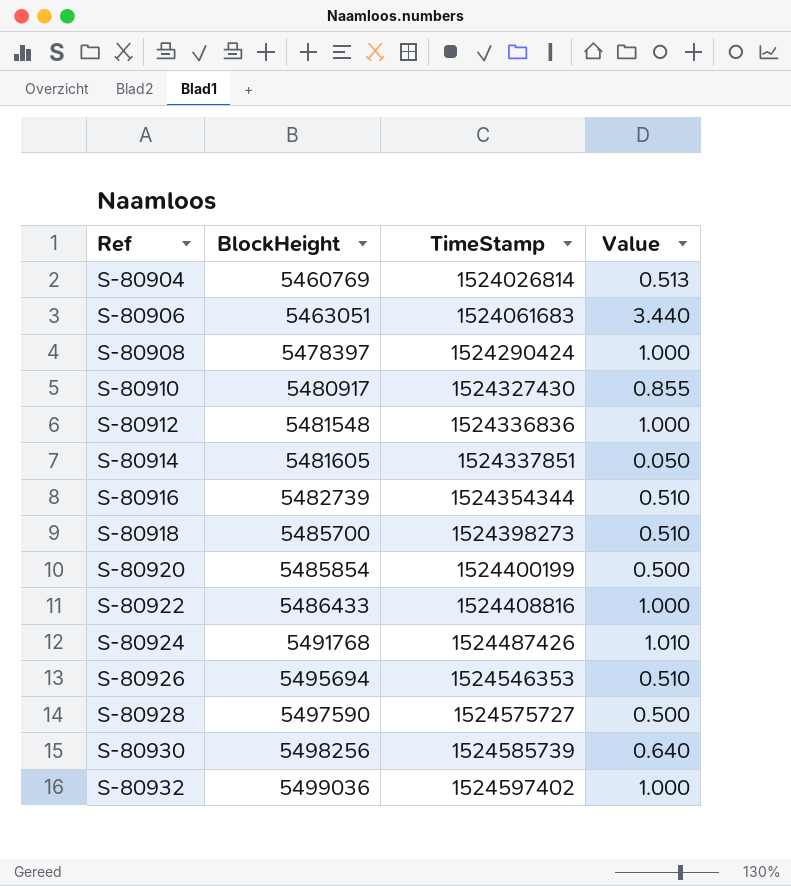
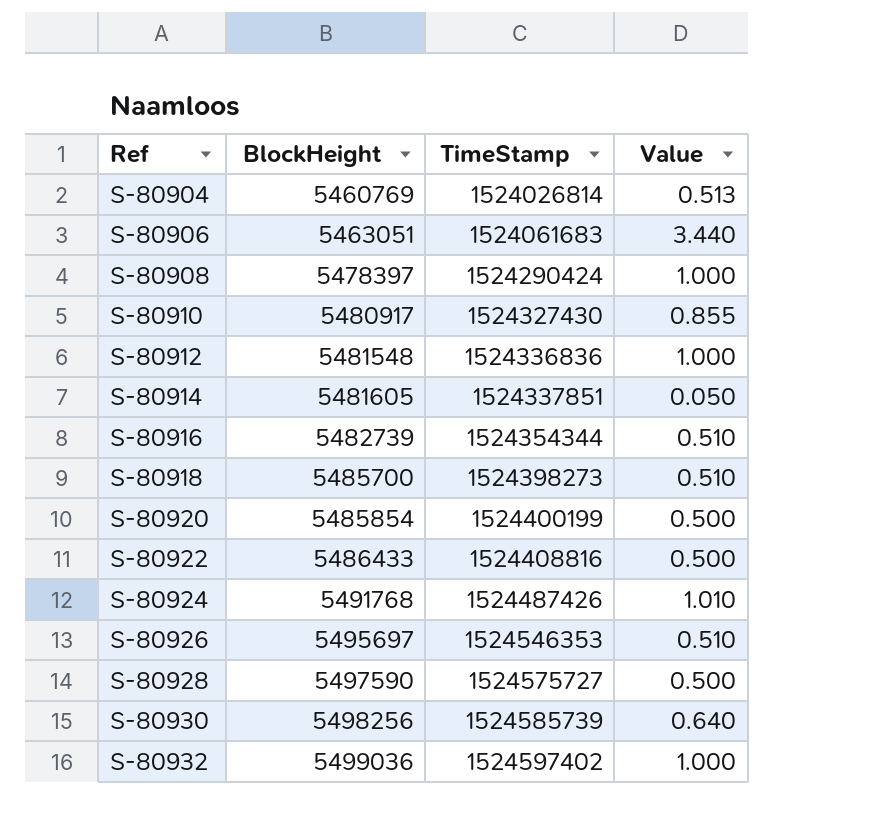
S-80922 | Value: 1.000 -> 0.500
S-80926 | BlockHeight: 5495694 -> 5495697

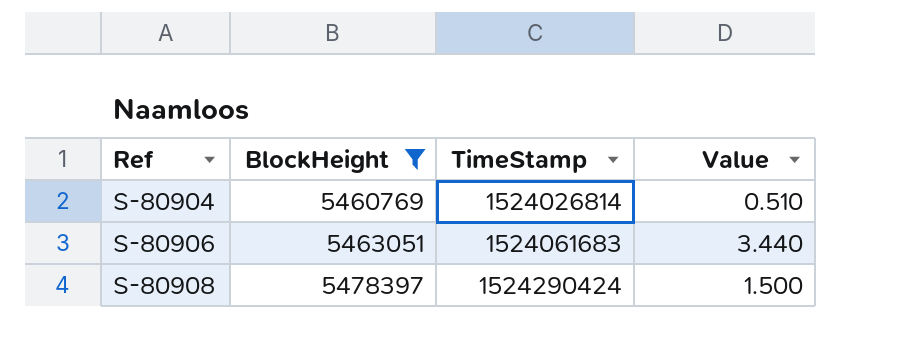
filter: none -> BlockHeight <= 5478397
S-80904 | Value: 0.513 -> 0.510
S-80908 | Value: 1.000 -> 1.500

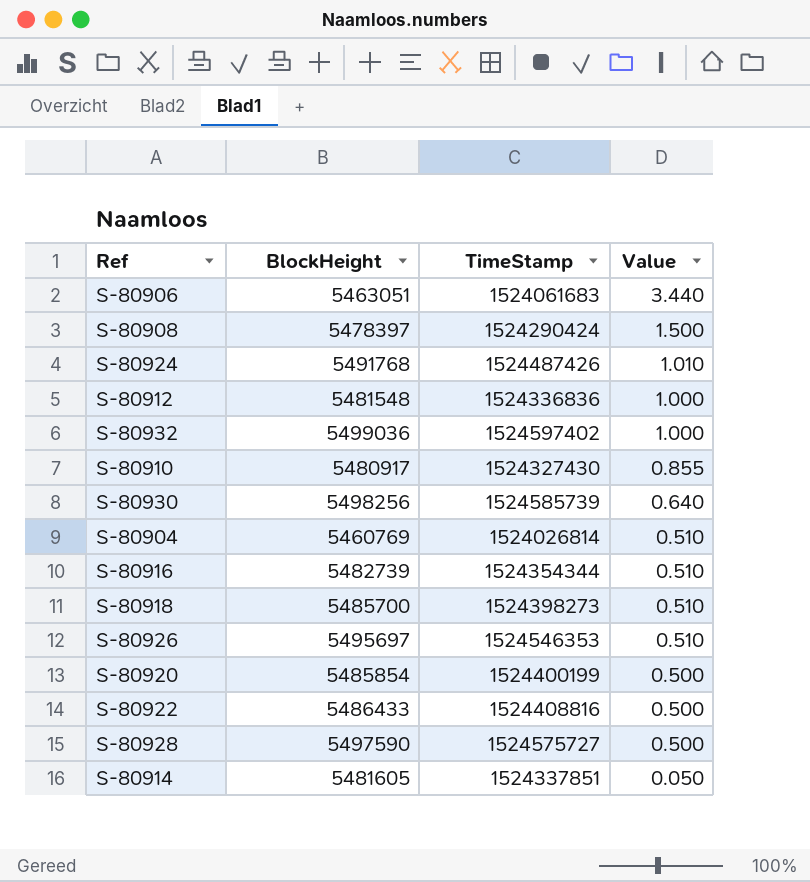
filter: BlockHeight <= 5478397 -> none
row order: Ref ascending -> Value descending

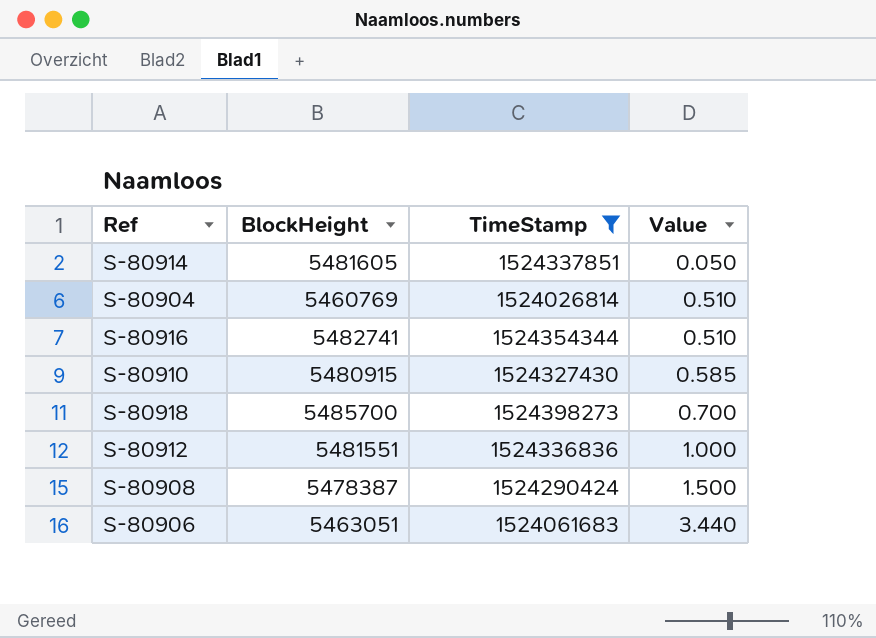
filter: none -> TimeStamp <= 1524398273
row order: Value descending -> Value ascending
S-80916 | BlockHeight: 5482739 -> 5482741
S-80910 | BlockHeight: 5480917 -> 5480915
S-80910 | Value: 0.855 -> 0.585
S-80918 | Value: 0.510 -> 0.700
S-80912 | BlockHeight: 5481548 -> 5481551
S-80908 | BlockHeight: 5478397 -> 5478387

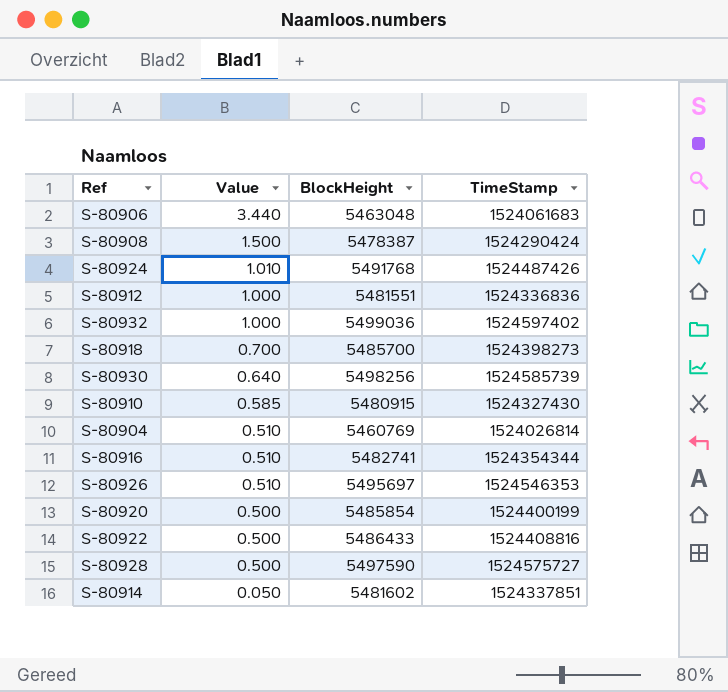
filter: TimeStamp <= 1524398273 -> none
row order: Value ascending -> Value descending
column Value | position: 4 -> 2
S-80906 | BlockHeight: 5463051 -> 5463048
S-80914 | BlockHeight: 5481605 -> 5481602

